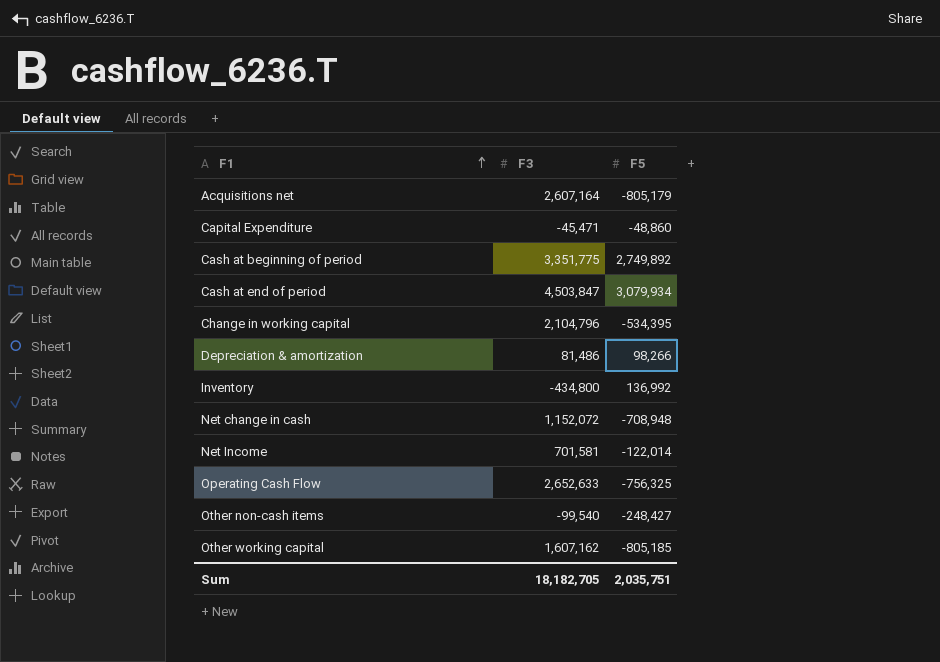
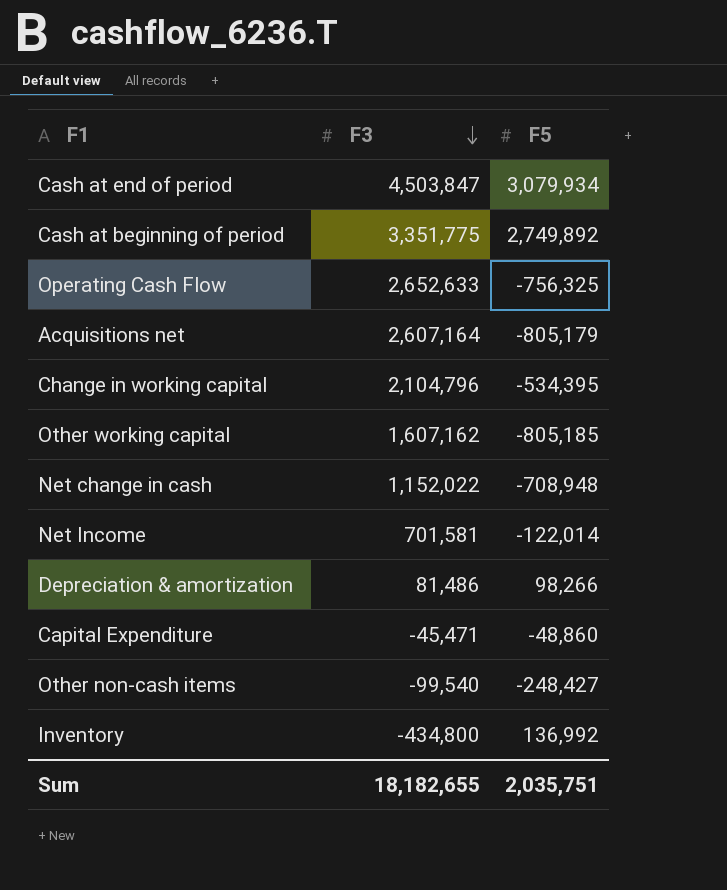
row order: F1 ascending -> F3 descending
Net change in cash | F3: 1,152,072 -> 1,152,022
Sum | F3: 18,182,705 -> 18,182,655

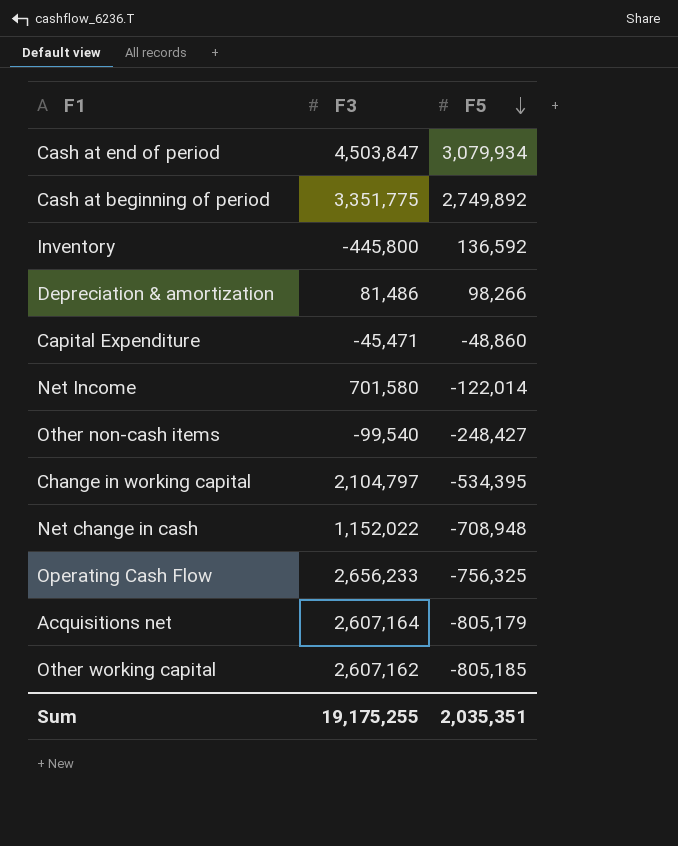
row order: F3 descending -> F5 descending
Inventory | F3: -434,800 -> -445,800
Inventory | F5: 136,992 -> 136,592
Net Income | F3: 701,581 -> 701,580
Change in working capital | F3: 2,104,796 -> 2,104,797
Operating Cash Flow | F3: 2,652,633 -> 2,656,233
Other working capital | F3: 1,607,162 -> 2,607,162
Sum | F3: 18,182,655 -> 19,175,255
Sum | F5: 2,035,751 -> 2,035,351

